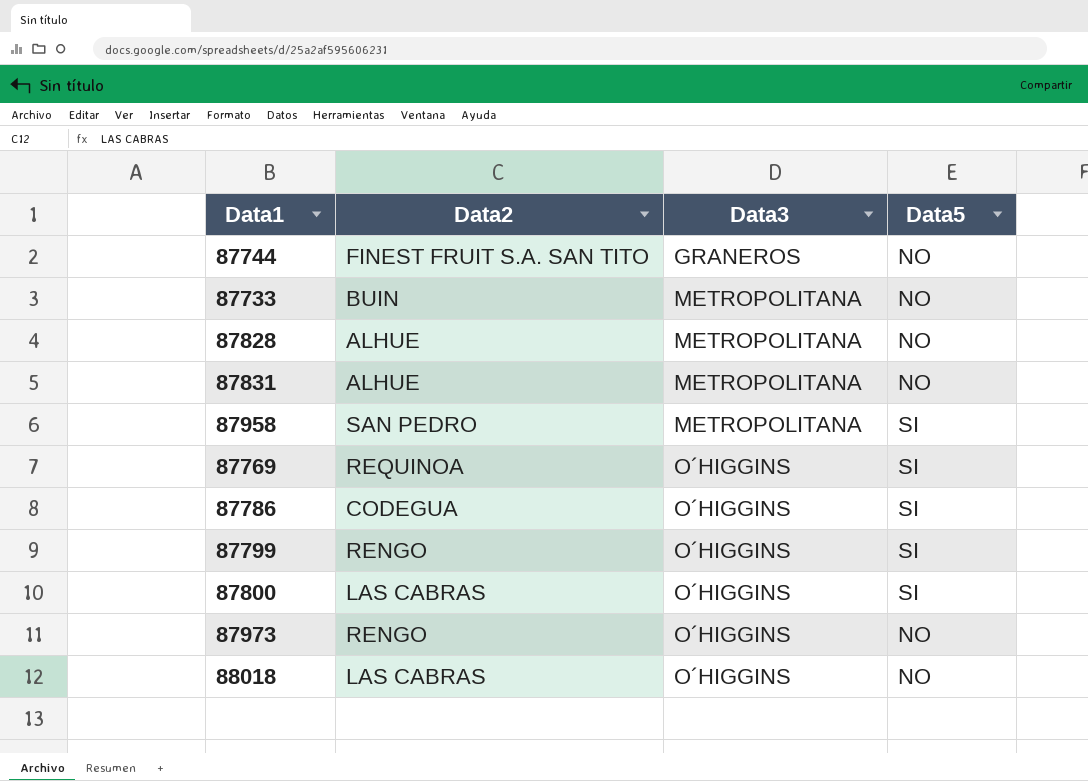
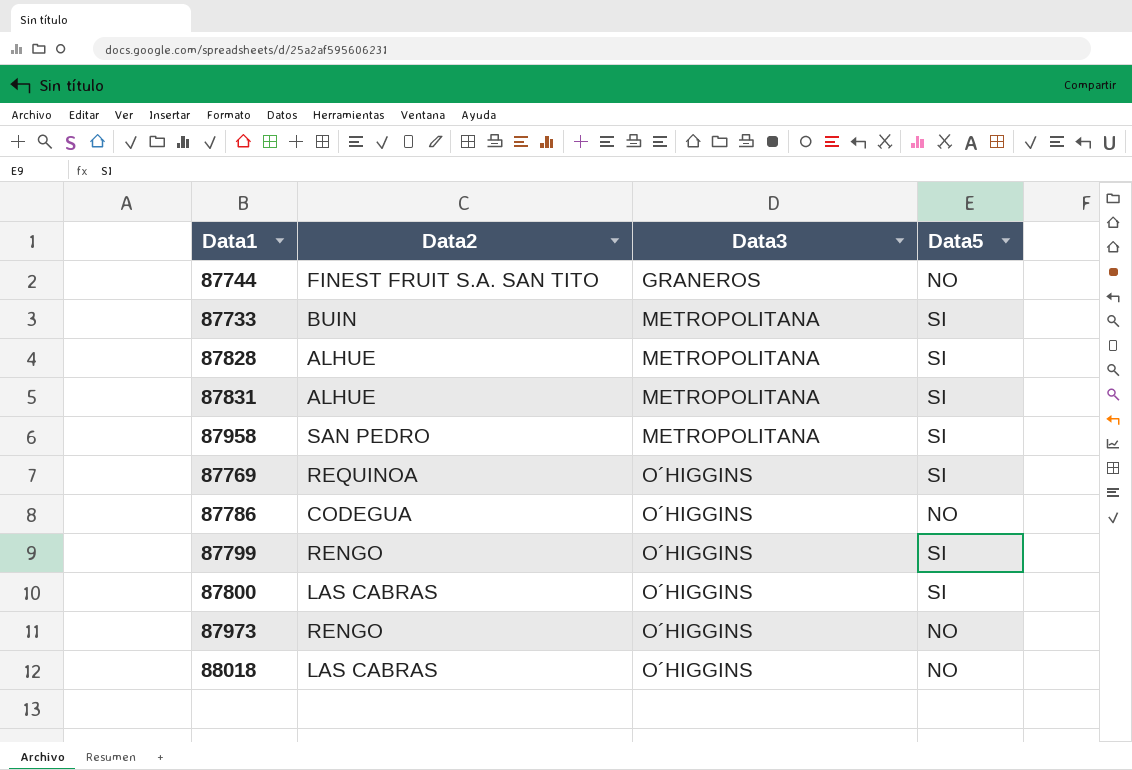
87733 | Data5: NO -> SI
87828 | Data5: NO -> SI
87831 | Data5: NO -> SI
87786 | Data5: SI -> NO

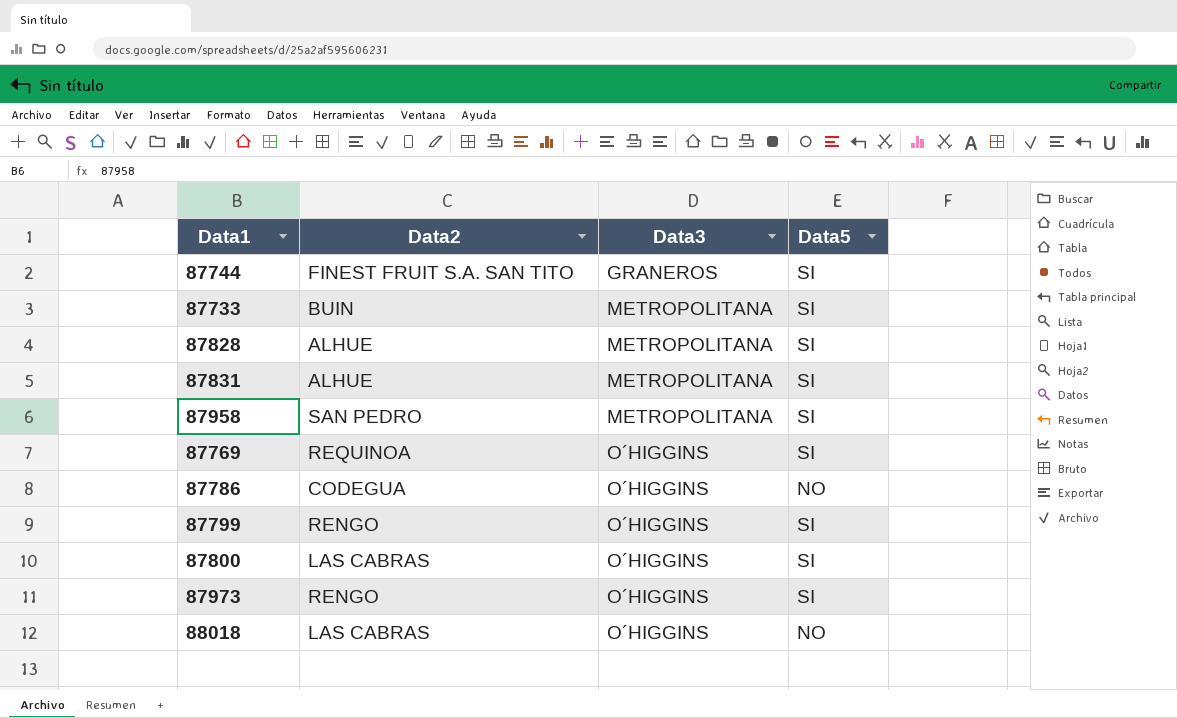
87744 | Data5: NO -> SI
87973 | Data5: NO -> SI

